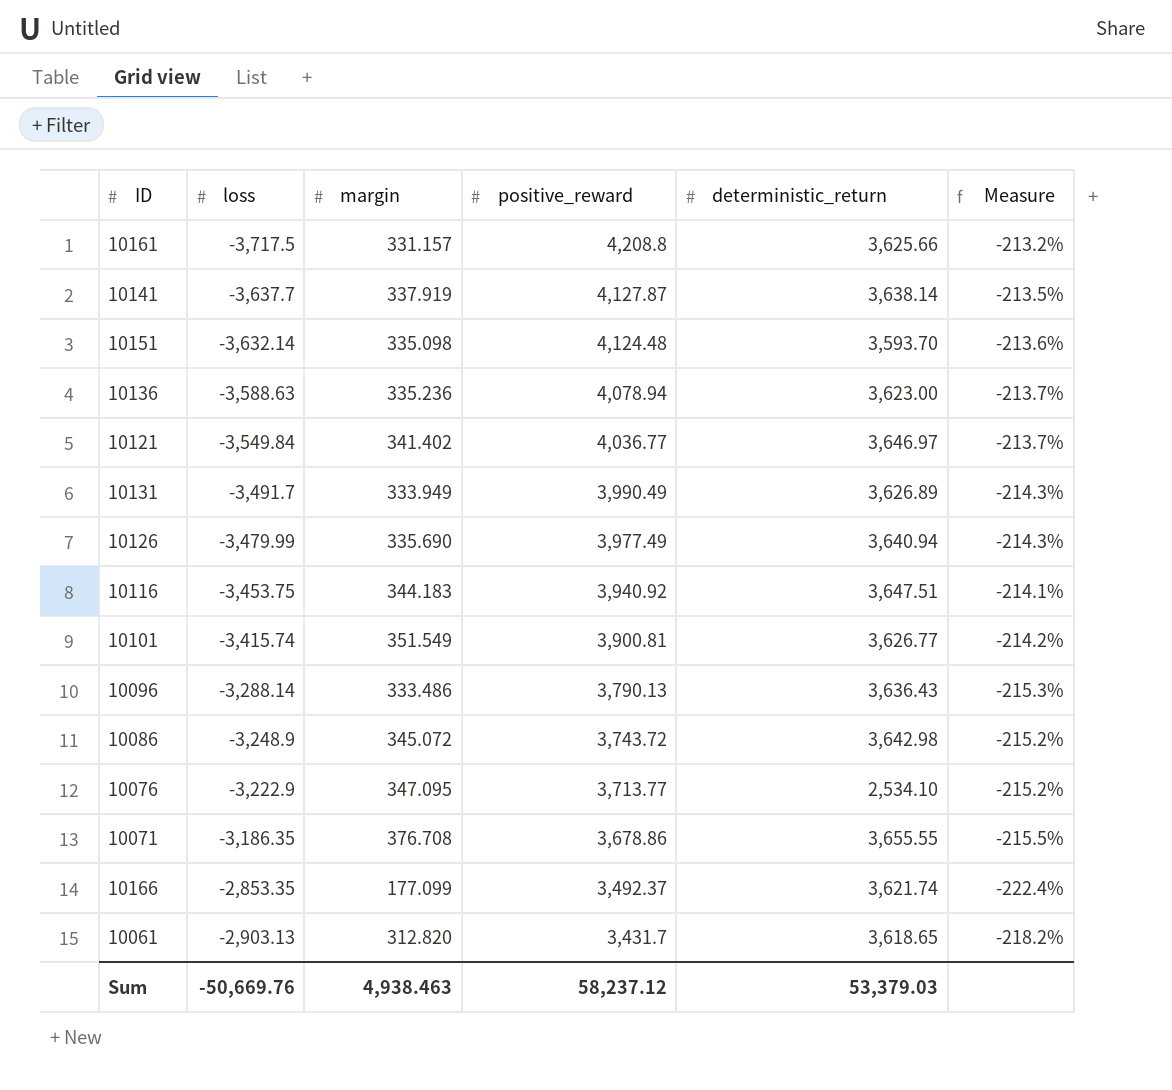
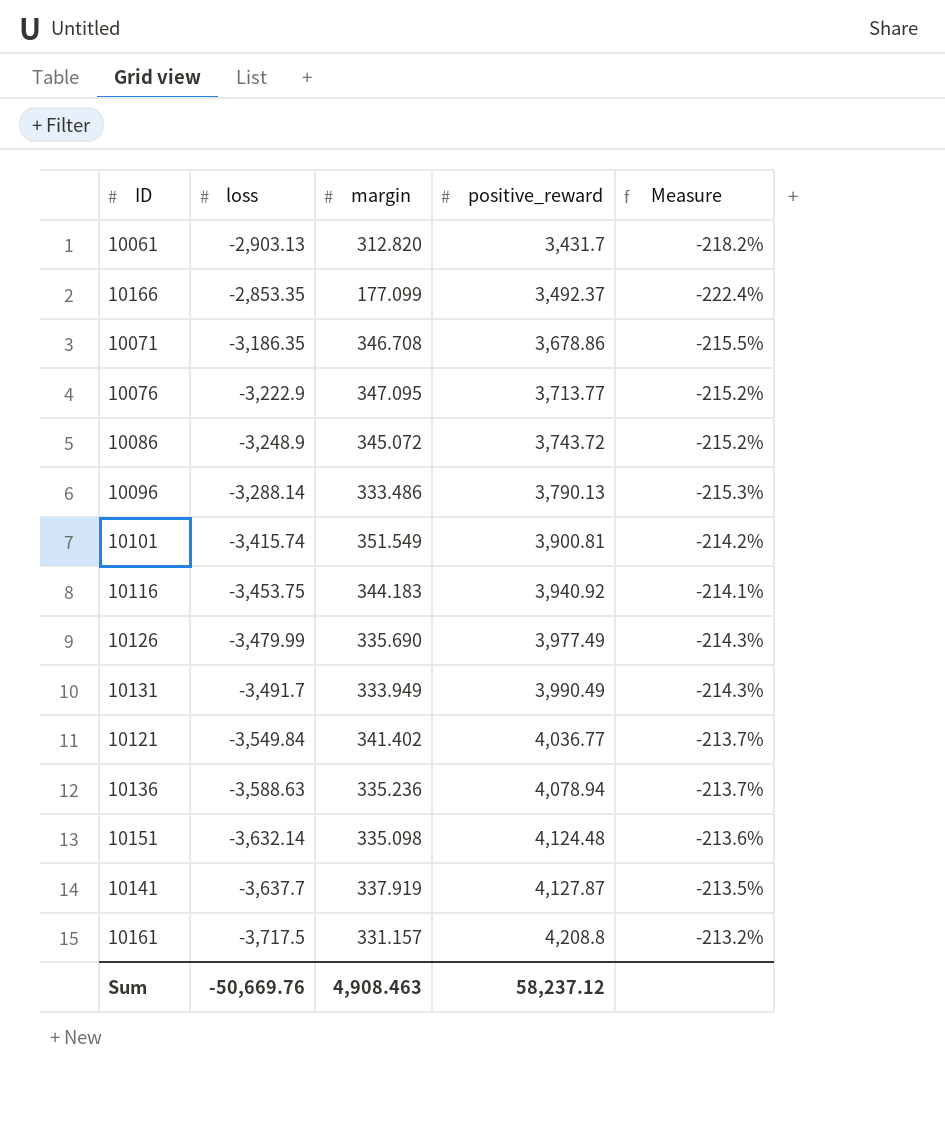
row order: positive_reward descending -> positive_reward ascending
column deterministic_return | position: 5 -> none
10071 | margin: 376.708 -> 346.708
Sum | margin: 4,938.463 -> 4,908.463

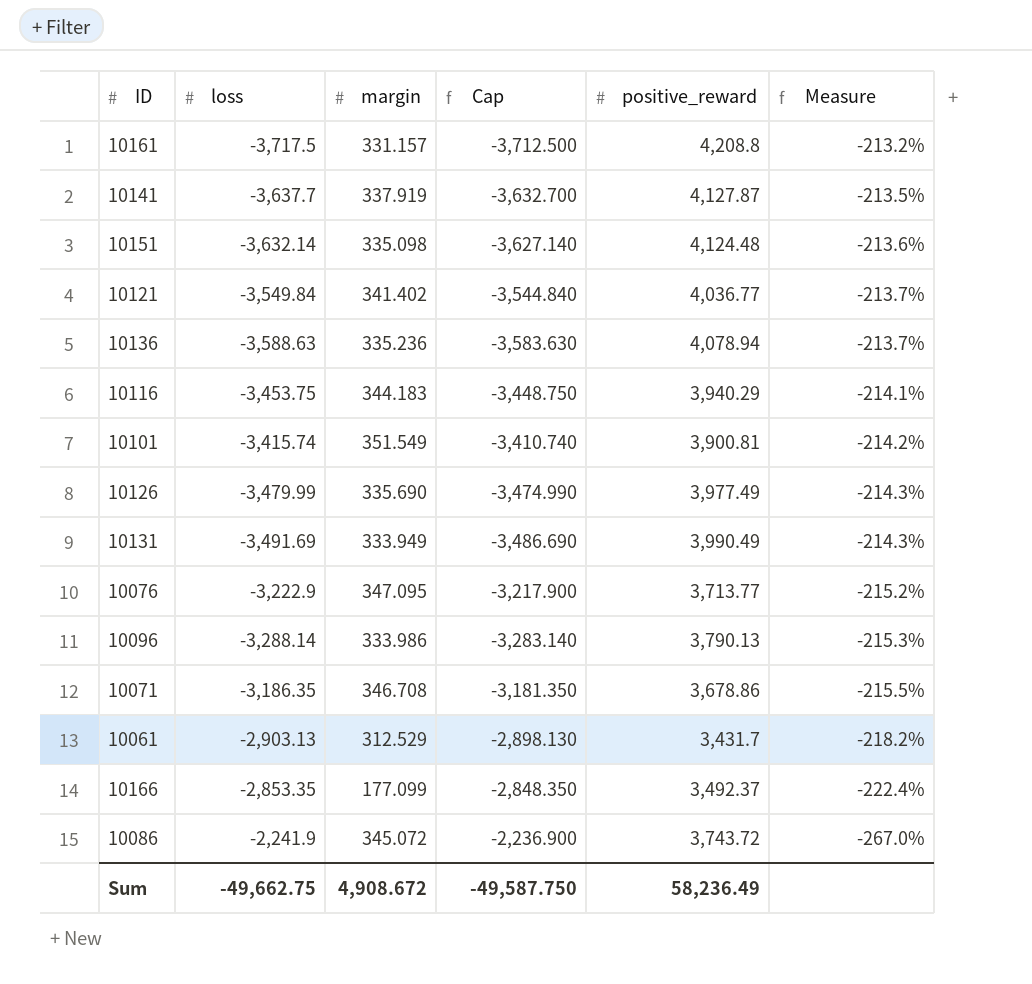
row order: positive_reward ascending -> Measure descending
column Cap | formula: none -> [loss] + 5
10116 | positive_reward: 3,940.92 -> 3,940.29
10131 | loss: -3,491.7 -> -3,491.69
10096 | margin: 333.486 -> 333.986
10061 | margin: 312.820 -> 312.529
10086 | loss: -3,248.9 -> -2,241.9
10086 | Measure: -215.2% -> -267.0%
Sum | loss: -50,669.76 -> -49,662.75
Sum | margin: 4,908.463 -> 4,908.672
Sum | positive_reward: 58,237.12 -> 58,236.49

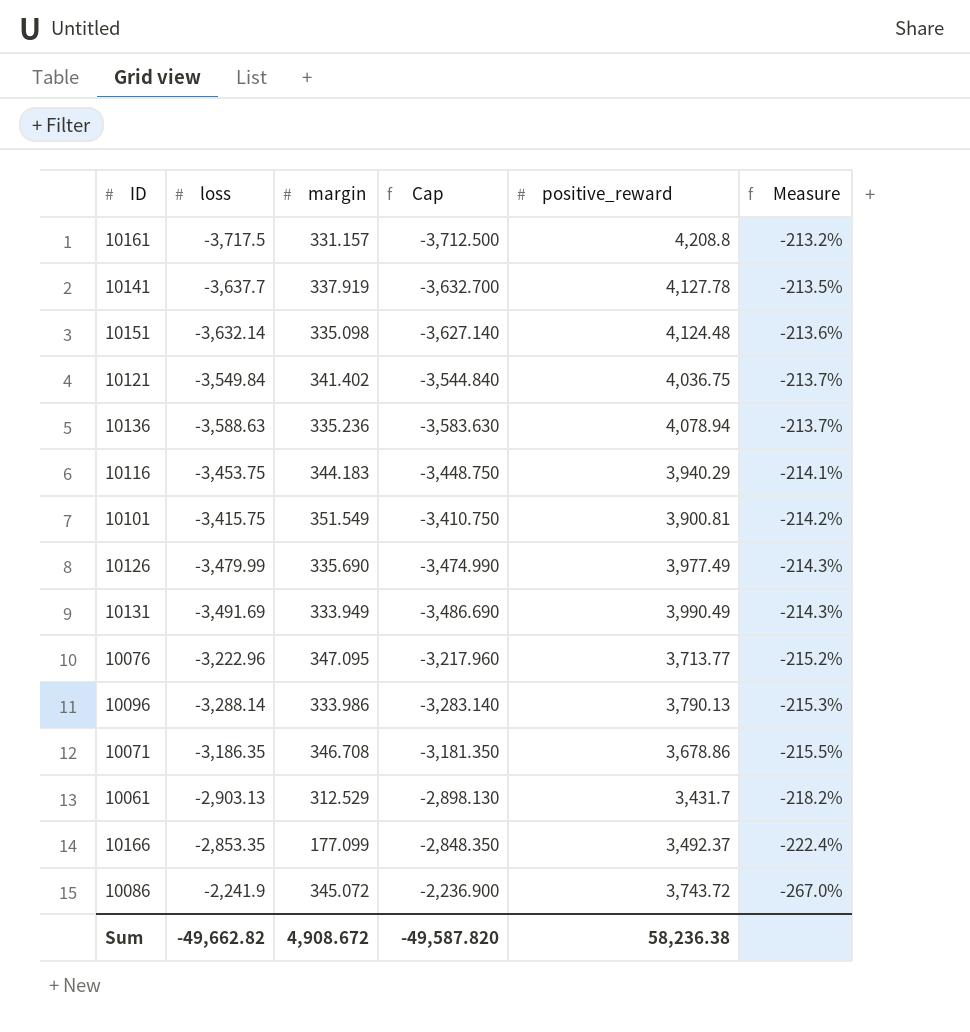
10141 | positive_reward: 4,127.87 -> 4,127.78
10121 | positive_reward: 4,036.77 -> 4,036.75
10101 | loss: -3,415.74 -> -3,415.75
10101 | Cap: -3,410.740 -> -3,410.750
10076 | loss: -3,222.9 -> -3,222.96
10076 | Cap: -3,217.900 -> -3,217.960
Sum | loss: -49,662.75 -> -49,662.82
Sum | Cap: -49,587.750 -> -49,587.820
Sum | positive_reward: 58,236.49 -> 58,236.38

